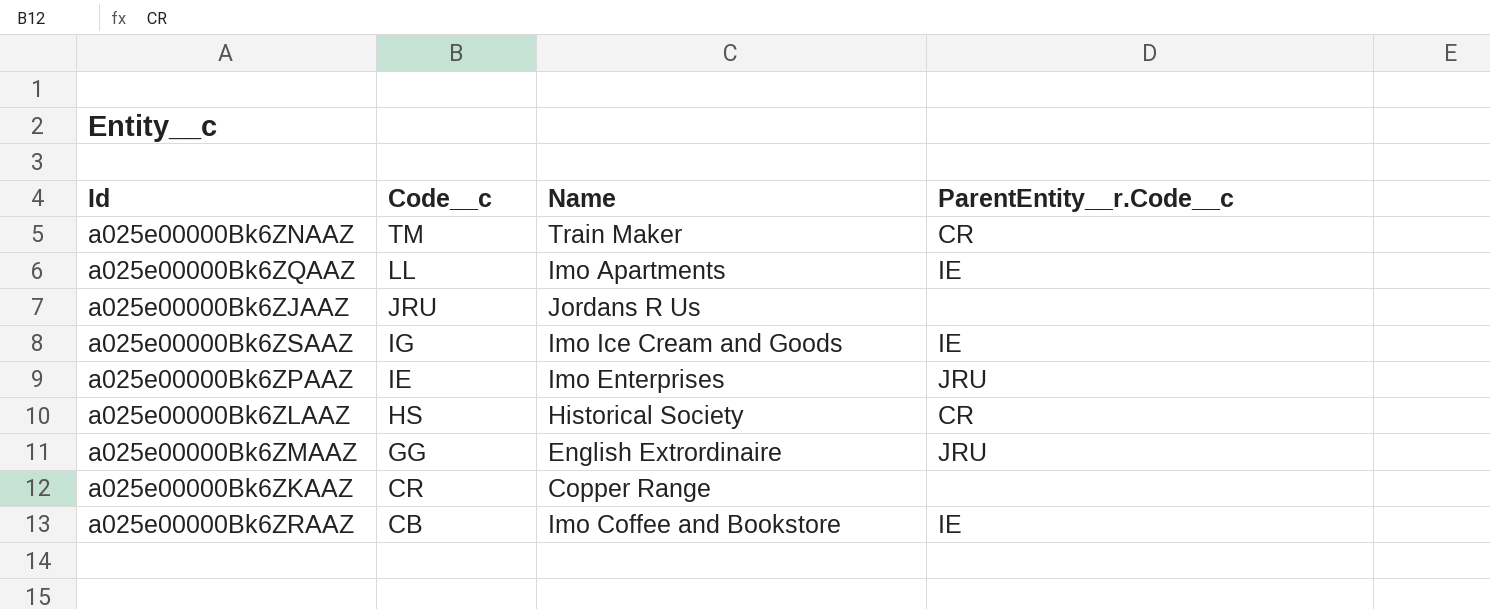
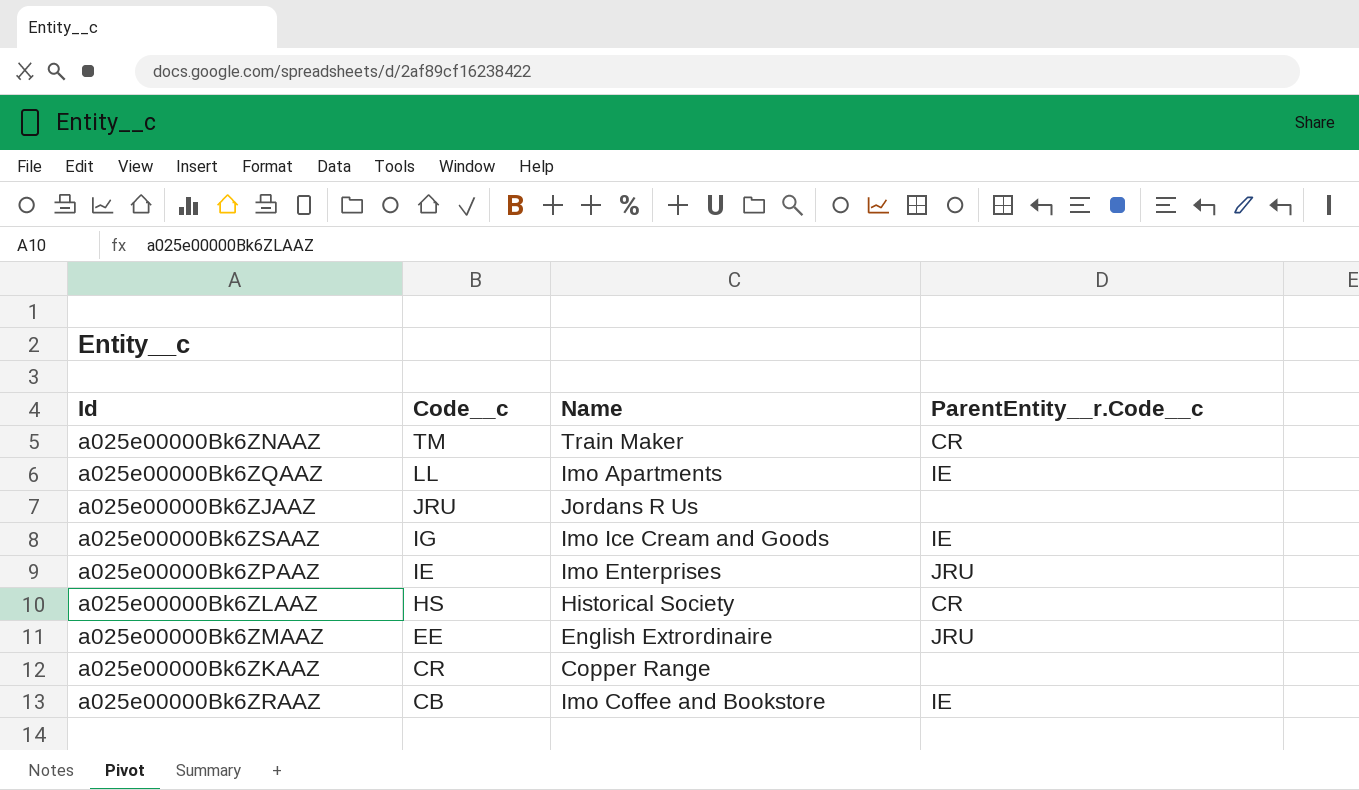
a025e00000Bk6ZMAAZ | Code__c: GG -> EE

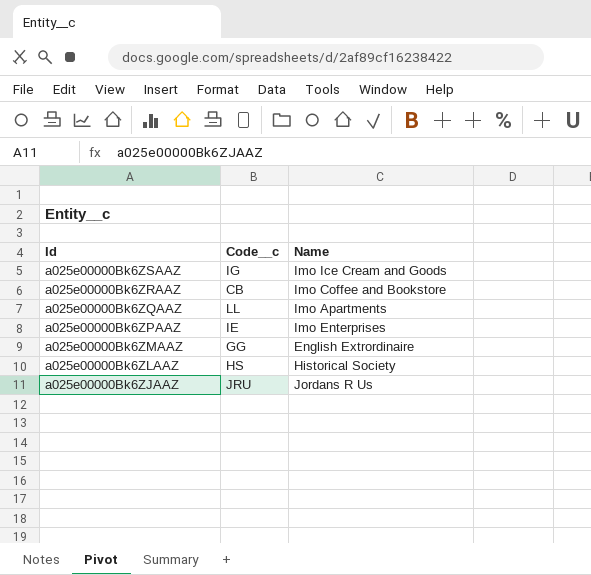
row order: Code__c descending -> Id descending
column ParentEntity__r.Code__c | position: 4 -> none
row a025e00000Bk6ZNAAZ: TM | Train Maker | CR -> none
row a025e00000Bk6ZKAAZ: CR | Copper Range | none -> none
a025e00000Bk6ZMAAZ | Code__c: EE -> GG

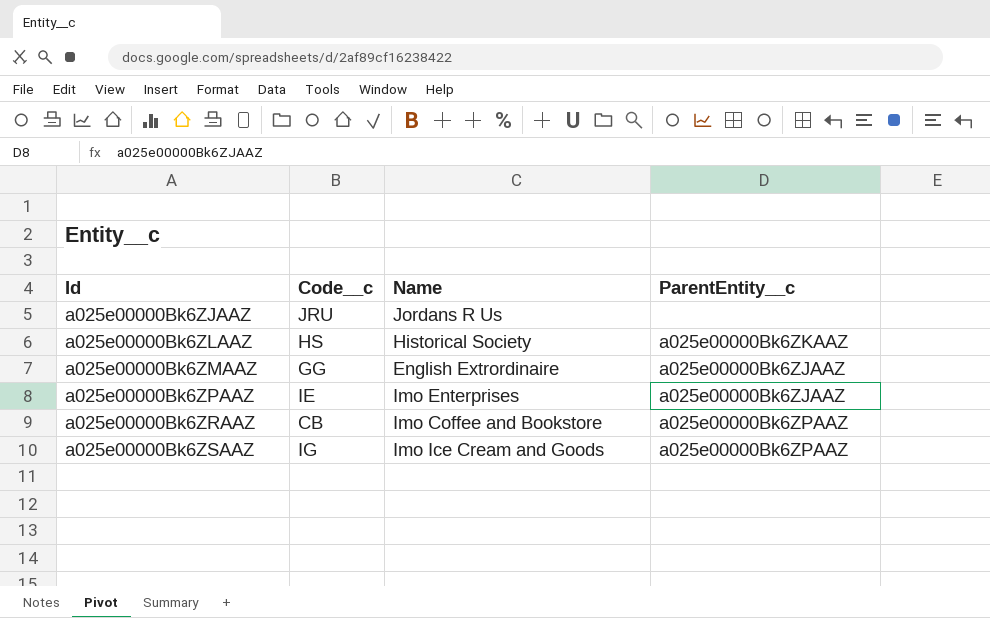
row order: Id descending -> Id ascending
column ParentEntity__c | position: none -> 4
row a025e00000Bk6ZQAAZ: LL | Imo Apartments -> none

